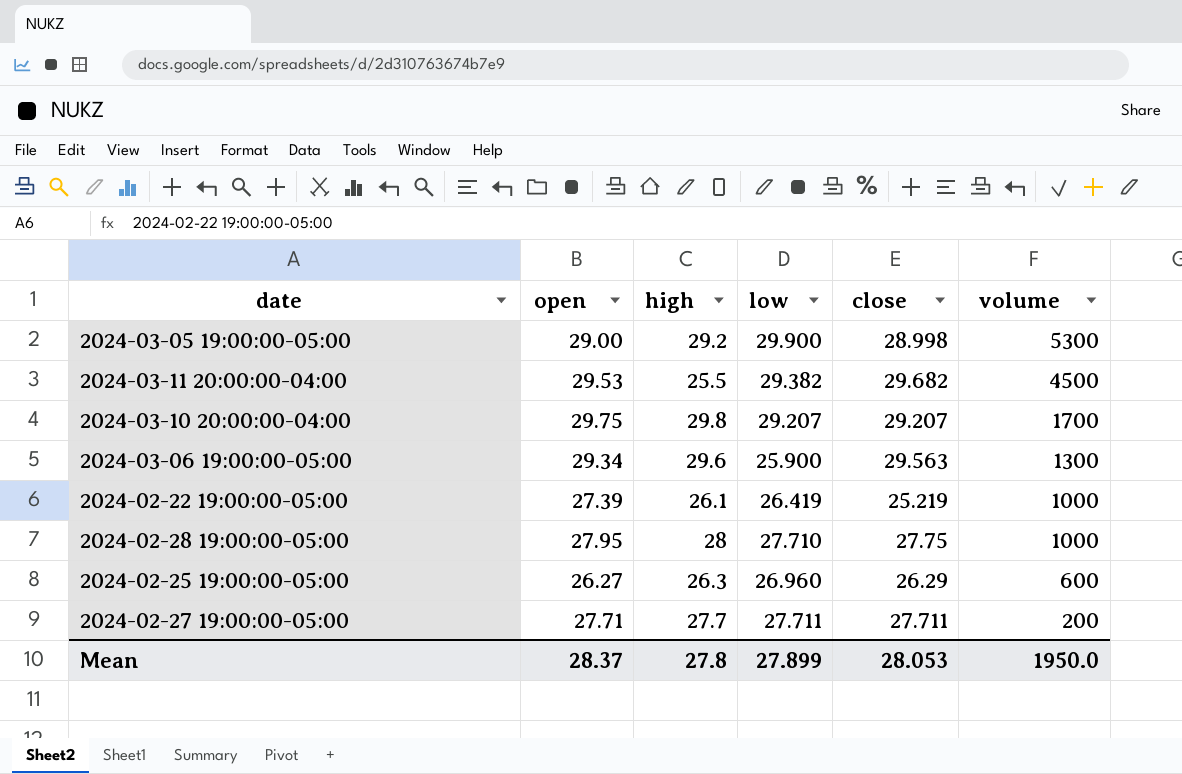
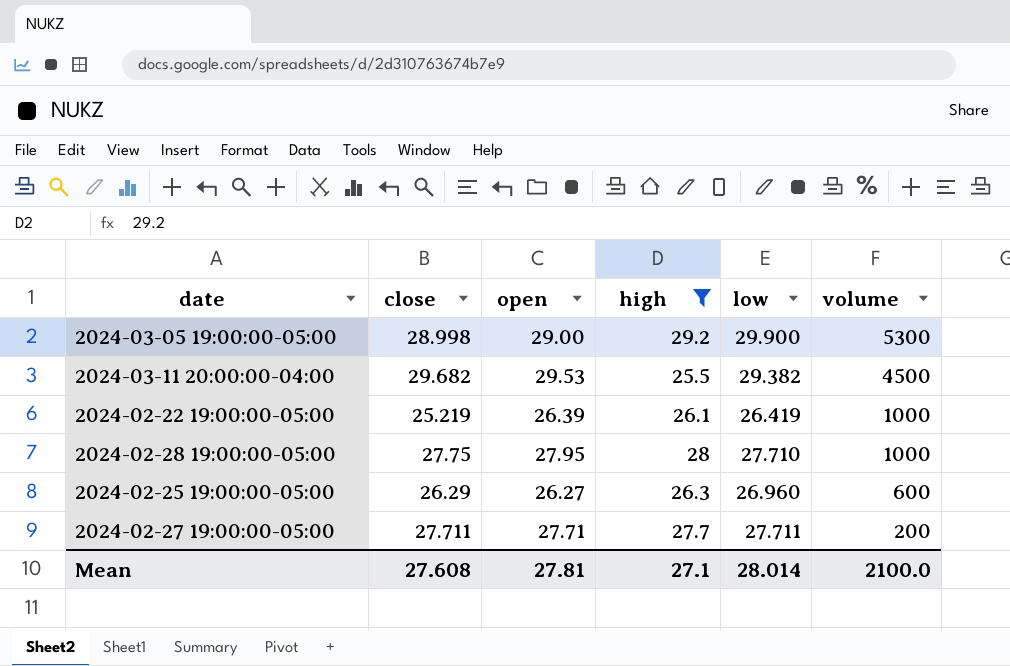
filter: none -> high <= 29.2
column close | position: 5 -> 2
2024-02-22 19:00:00-05:00 | open: 27.39 -> 26.39
Mean | close: 28.053 -> 27.608
Mean | open: 28.37 -> 27.81
Mean | high: 27.8 -> 27.1
Mean | low: 27.899 -> 28.014
Mean | volume: 1950.0 -> 2100.0

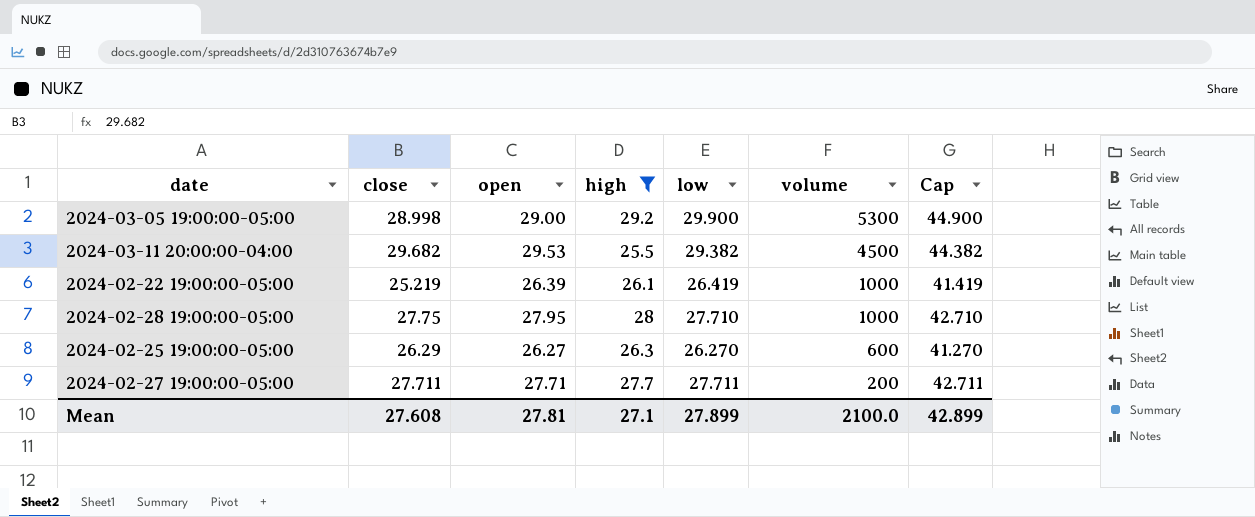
column Cap | formula: none -> [low] + 15
2024-02-25 19:00:00-05:00 | low: 26.960 -> 26.270
Mean | low: 28.014 -> 27.899

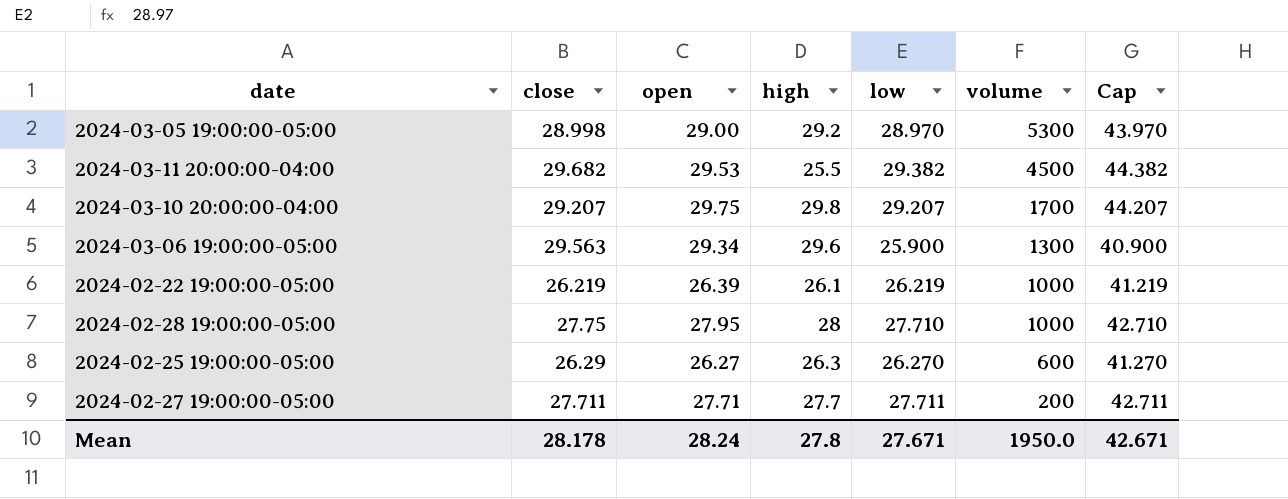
filter: high <= 29.2 -> none
2024-03-05 19:00:00-05:00 | low: 29.900 -> 28.970
2024-03-05 19:00:00-05:00 | Cap: 44.900 -> 43.970
2024-02-22 19:00:00-05:00 | close: 25.219 -> 26.219
2024-02-22 19:00:00-05:00 | low: 26.419 -> 26.219
2024-02-22 19:00:00-05:00 | Cap: 41.419 -> 41.219
Mean | close: 27.608 -> 28.178
Mean | open: 27.81 -> 28.24
Mean | high: 27.1 -> 27.8
Mean | low: 27.899 -> 27.671
Mean | volume: 2100.0 -> 1950.0
Mean | Cap: 42.899 -> 42.671

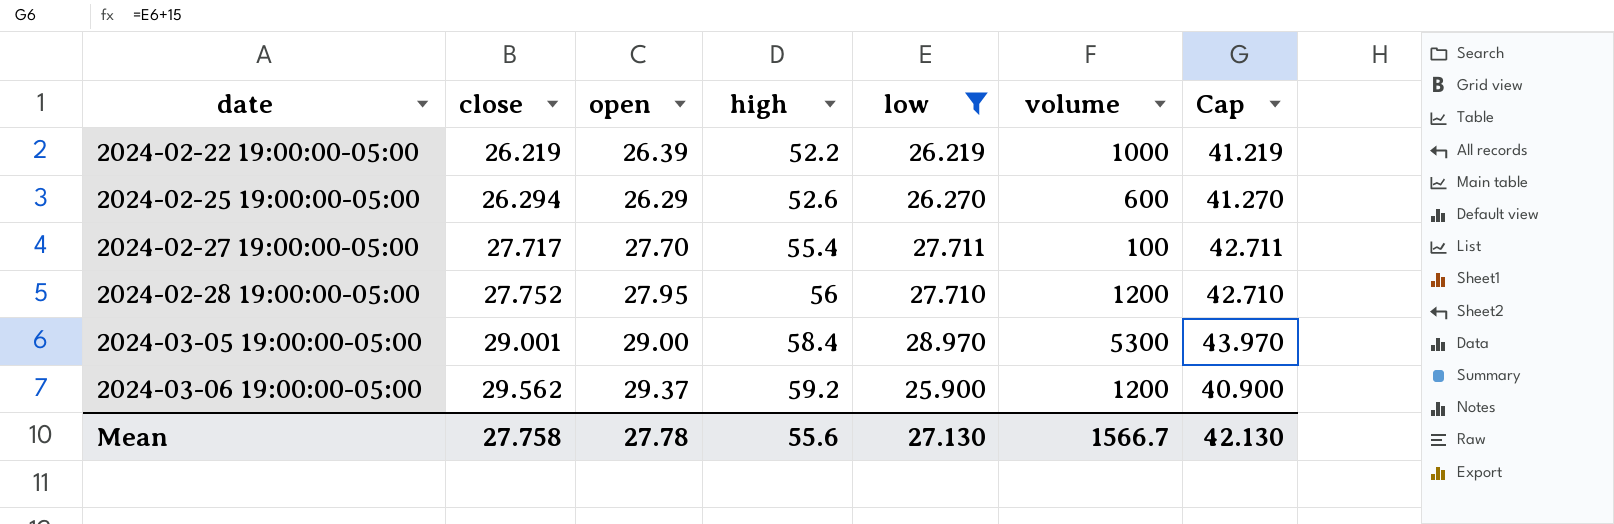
filter: none -> low <= 28.970
row order: volume descending -> date ascending
2024-02-22 19:00:00-05:00 | high: 26.1 -> 52.2
2024-02-25 19:00:00-05:00 | close: 26.29 -> 26.294
2024-02-25 19:00:00-05:00 | open: 26.27 -> 26.29
2024-02-25 19:00:00-05:00 | high: 26.3 -> 52.6
2024-02-27 19:00:00-05:00 | close: 27.711 -> 27.717
2024-02-27 19:00:00-05:00 | open: 27.71 -> 27.70
2024-02-27 19:00:00-05:00 | high: 27.7 -> 55.4
2024-02-27 19:00:00-05:00 | volume: 200 -> 100
2024-02-28 19:00:00-05:00 | close: 27.75 -> 27.752
2024-02-28 19:00:00-05:00 | high: 28 -> 56
2024-02-28 19:00:00-05:00 | volume: 1000 -> 1200
2024-03-05 19:00:00-05:00 | close: 28.998 -> 29.001
2024-03-05 19:00:00-05:00 | high: 29.2 -> 58.4
2024-03-06 19:00:00-05:00 | close: 29.563 -> 29.562
2024-03-06 19:00:00-05:00 | open: 29.34 -> 29.37
2024-03-06 19:00:00-05:00 | high: 29.6 -> 59.2
2024-03-06 19:00:00-05:00 | volume: 1300 -> 1200
Mean | close: 28.178 -> 27.758
Mean | open: 28.24 -> 27.78
Mean | high: 27.8 -> 55.6
Mean | low: 27.671 -> 27.130
Mean | volume: 1950.0 -> 1566.7
Mean | Cap: 42.671 -> 42.130

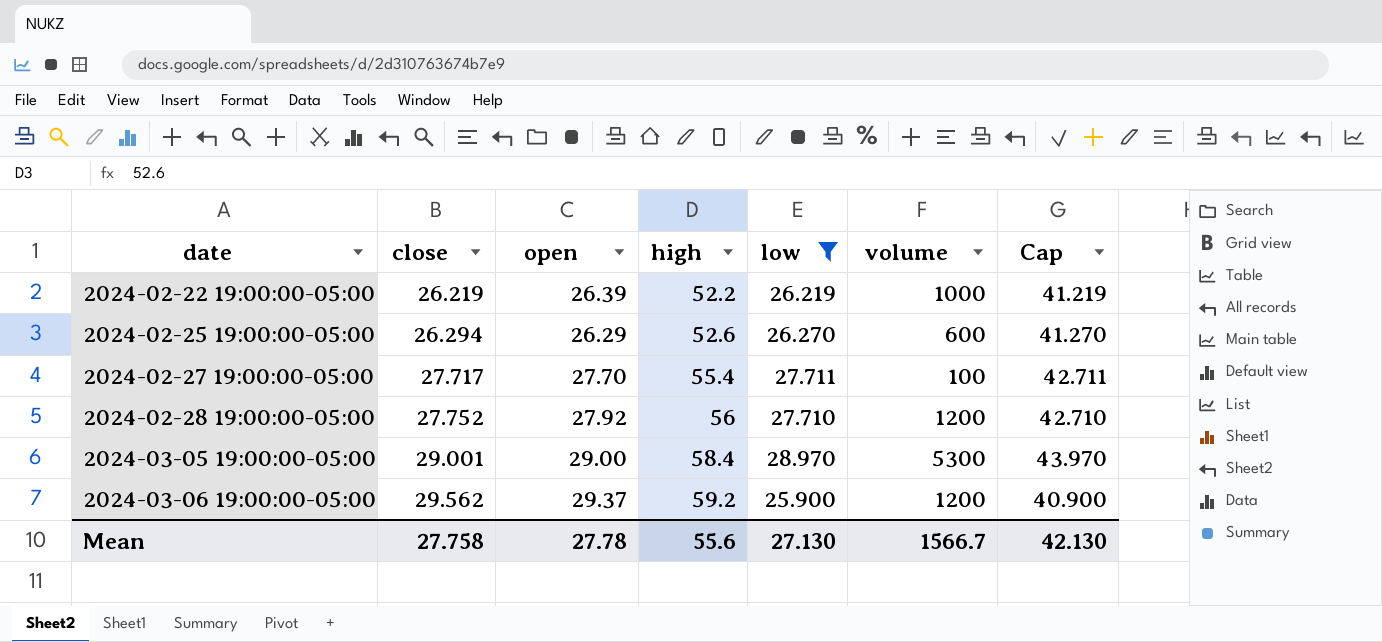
2024-02-28 19:00:00-05:00 | open: 27.95 -> 27.92

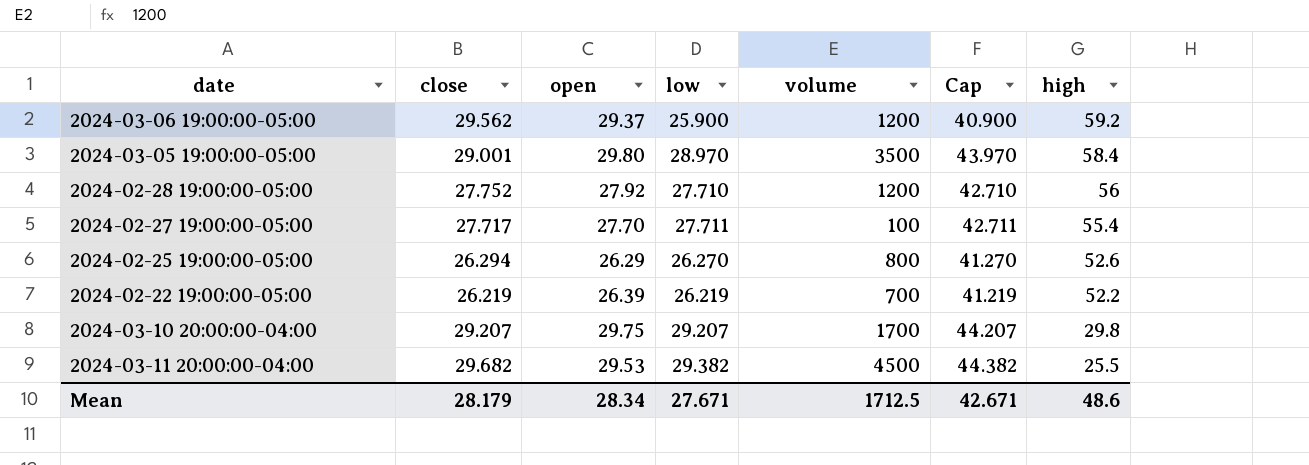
filter: low <= 28.970 -> none
row order: date ascending -> high descending
column high | position: 4 -> 7
2024-03-05 19:00:00-05:00 | open: 29.00 -> 29.80
2024-03-05 19:00:00-05:00 | volume: 5300 -> 3500
2024-02-25 19:00:00-05:00 | volume: 600 -> 800
2024-02-22 19:00:00-05:00 | volume: 1000 -> 700
Mean | close: 27.758 -> 28.179
Mean | open: 27.78 -> 28.34
Mean | low: 27.130 -> 27.671
Mean | volume: 1566.7 -> 1712.5
Mean | Cap: 42.130 -> 42.671
Mean | high: 55.6 -> 48.6

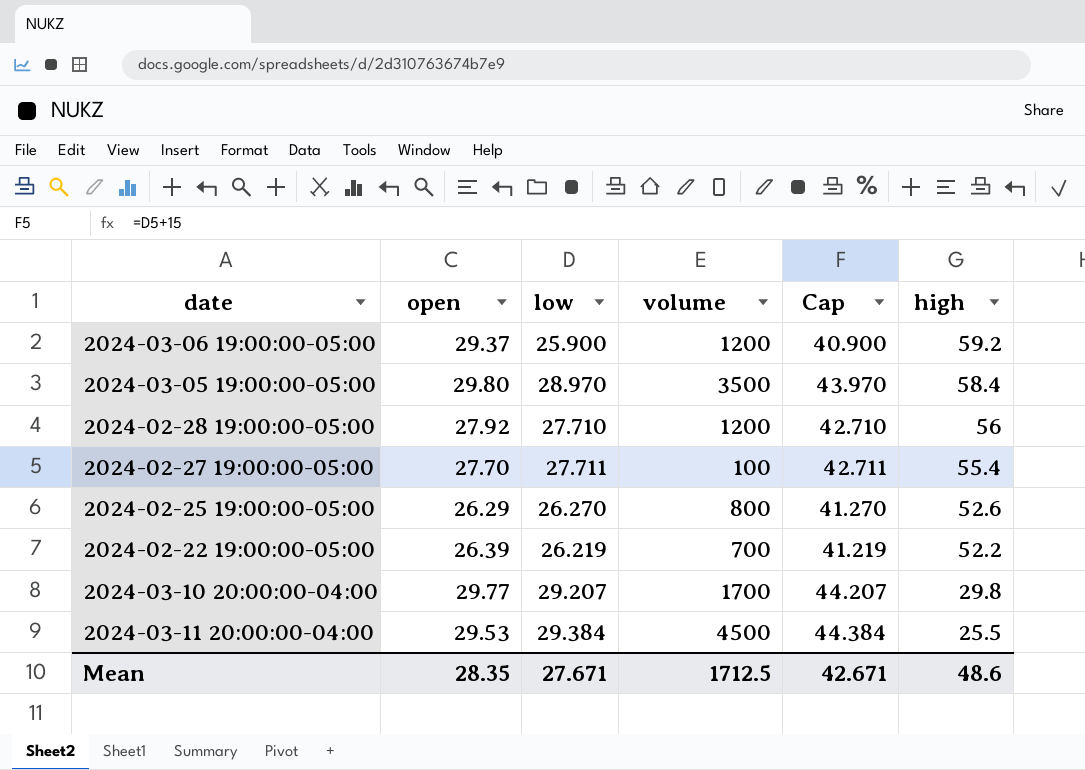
column close | position: 2 -> none
2024-03-10 20:00:00-04:00 | open: 29.75 -> 29.77
2024-03-11 20:00:00-04:00 | low: 29.382 -> 29.384
2024-03-11 20:00:00-04:00 | Cap: 44.382 -> 44.384
Mean | open: 28.34 -> 28.35

